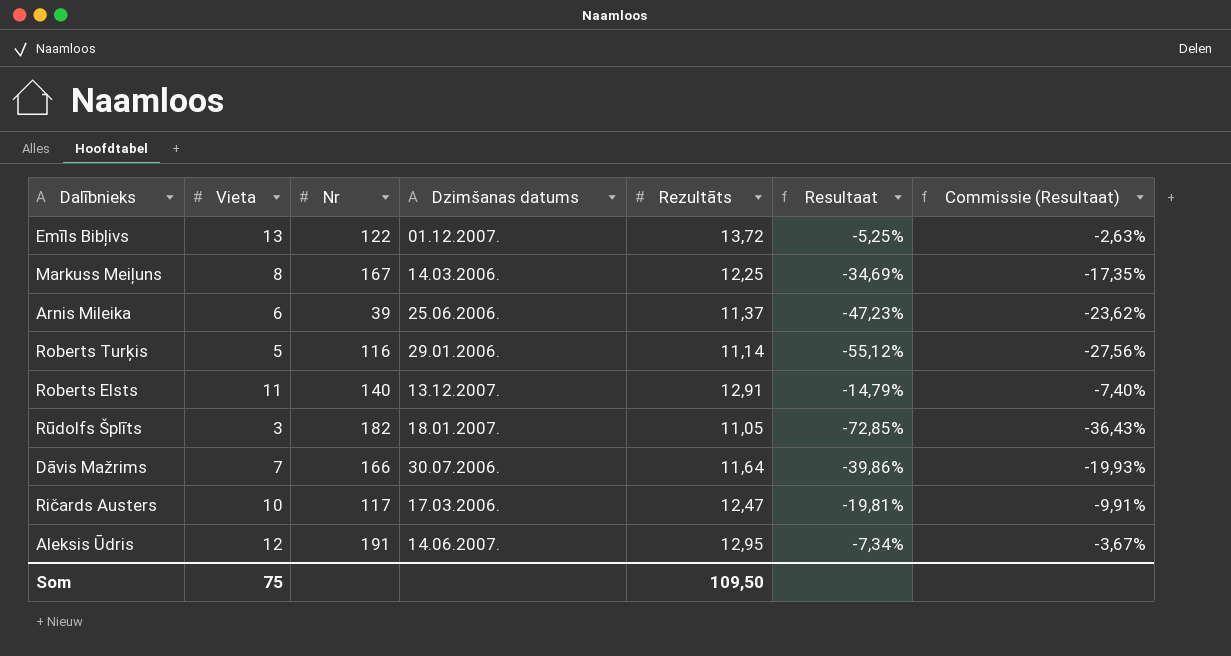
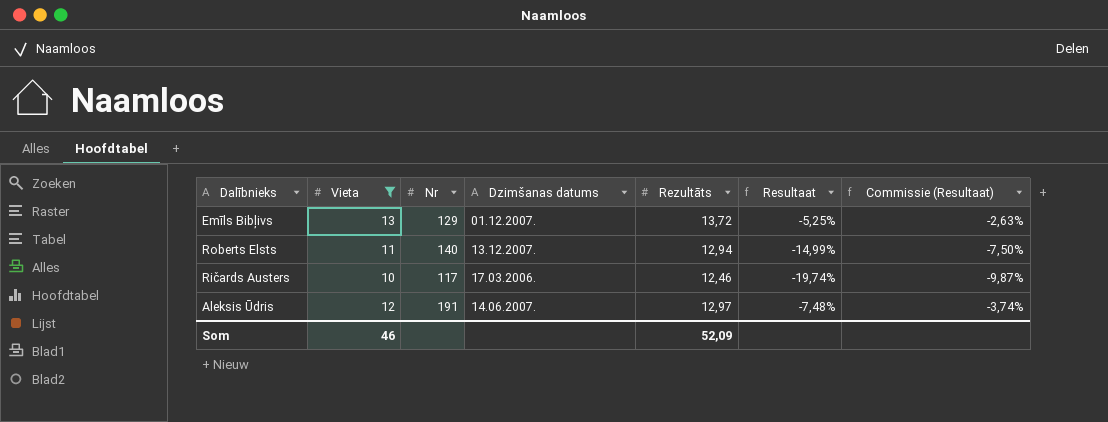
filter: none -> Vieta >= 10
Emīls Bibļivs | Nr: 122 -> 129
Roberts Elsts | Rezultāts: 12,91 -> 12,94
Roberts Elsts | Resultaat: -14,79% -> -14,99%
Roberts Elsts | Commissie (Resultaat): -7,40% -> -7,50%
Ričards Austers | Rezultāts: 12,47 -> 12,46
Ričards Austers | Resultaat: -19,81% -> -19,74%
Ričards Austers | Commissie (Resultaat): -9,91% -> -9,87%
Aleksis Ūdris | Rezultāts: 12,95 -> 12,97
Aleksis Ūdris | Resultaat: -7,34% -> -7,48%
Aleksis Ūdris | Commissie (Resultaat): -3,67% -> -3,74%
Som | Vieta: 75 -> 46
Som | Rezultāts: 109,50 -> 52,09

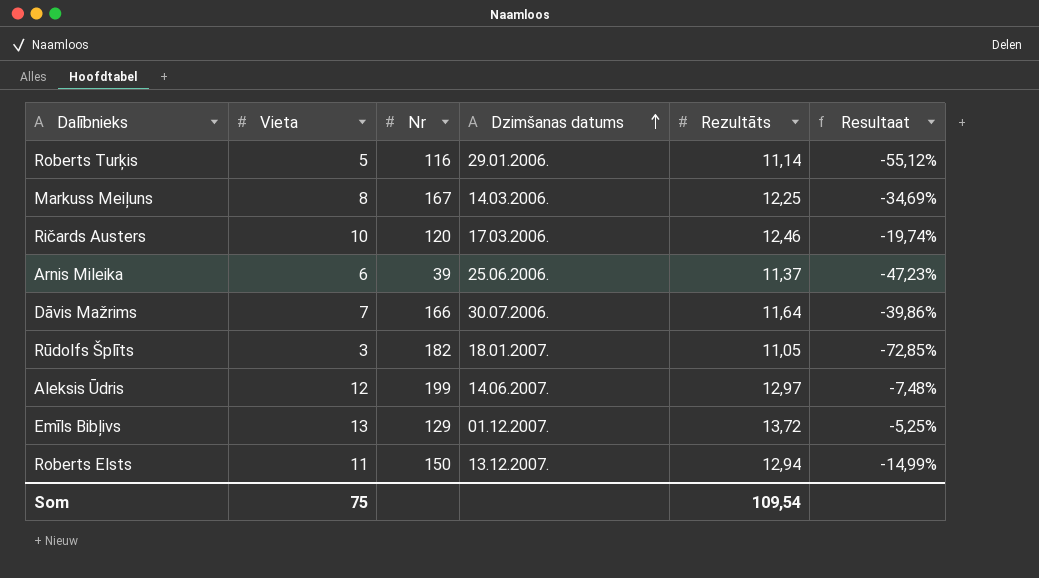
filter: Vieta >= 10 -> none
row order: none -> Dzimšanas datums ascending
column Commissie (Resultaat) | formula: [Resultaat] * 0,5 -> none
Ričards Austers | Nr: 117 -> 120
Aleksis Ūdris | Nr: 191 -> 199
Roberts Elsts | Nr: 140 -> 150
Som | Vieta: 46 -> 75
Som | Rezultāts: 52,09 -> 109,54

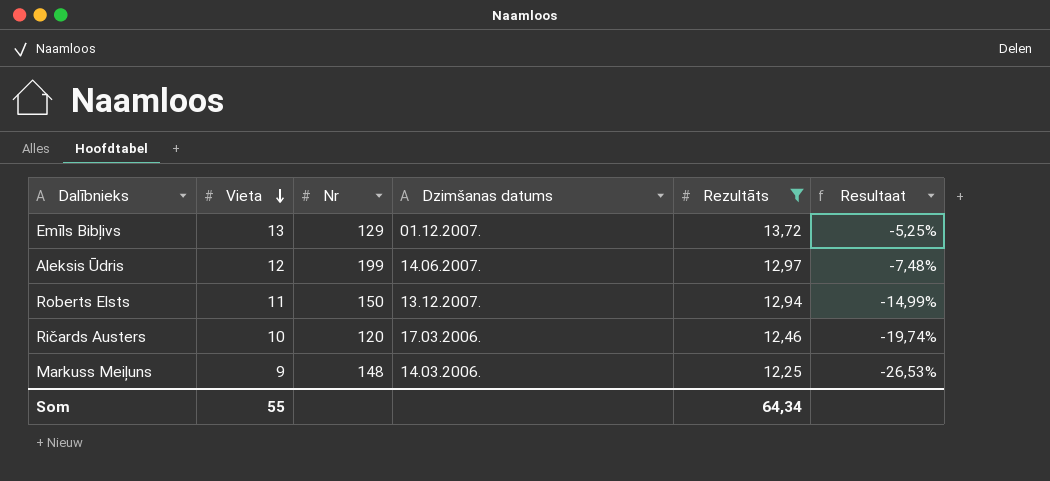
filter: none -> Rezultāts >= 12,25
row order: Dzimšanas datums ascending -> Vieta descending
Markuss Meiļuns | Vieta: 8 -> 9
Markuss Meiļuns | Nr: 167 -> 148
Markuss Meiļuns | Resultaat: -34,69% -> -26,53%
Som | Vieta: 75 -> 55
Som | Rezultāts: 109,54 -> 64,34

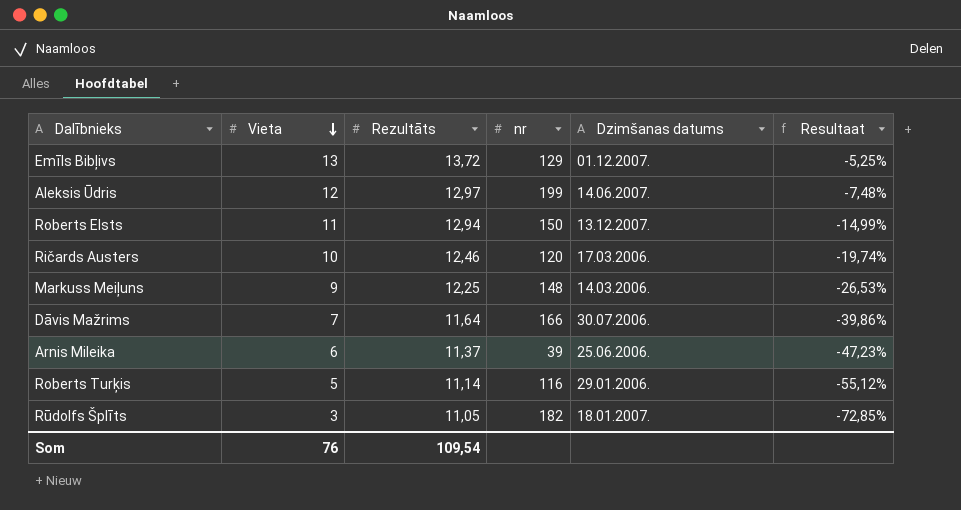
filter: Rezultāts >= 12,25 -> none
column Rezultāts | position: 5 -> 3
column name: Nr -> nr
Som | Vieta: 55 -> 76
Som | Rezultāts: 64,34 -> 109,54

